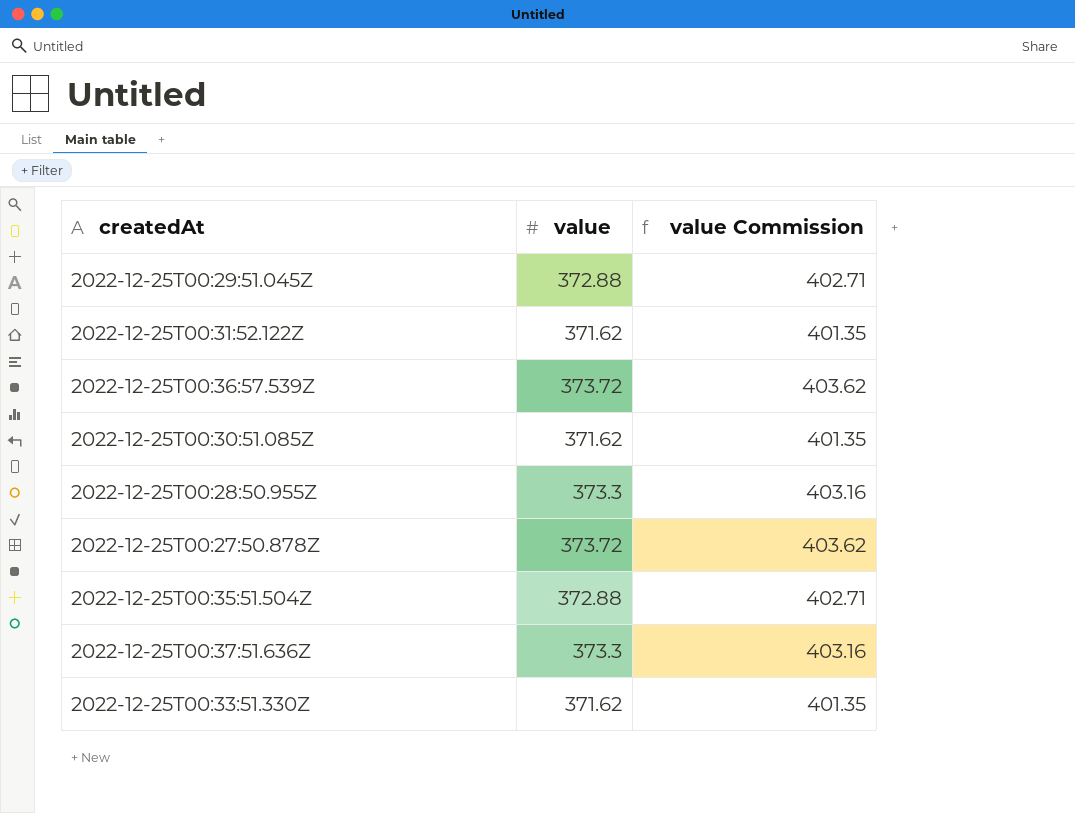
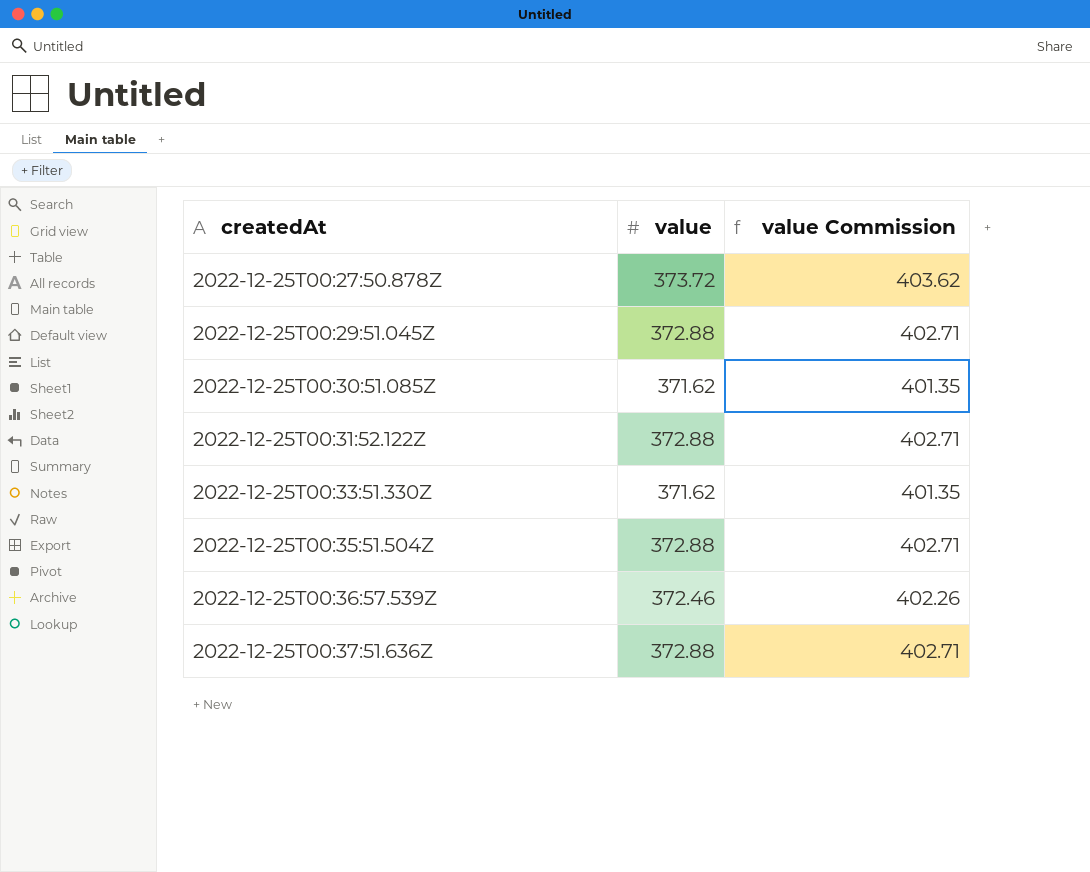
row order: none -> createdAt ascending
row 2022-12-25T00:28:50.955Z: 373.3 | 403.16 -> none
2022-12-25T00:31:52.122Z | value: 371.62 -> 372.88
2022-12-25T00:31:52.122Z | value Commission: 401.35 -> 402.71
2022-12-25T00:36:57.539Z | value: 373.72 -> 372.46
2022-12-25T00:36:57.539Z | value Commission: 403.62 -> 402.26
2022-12-25T00:37:51.636Z | value: 373.3 -> 372.88
2022-12-25T00:37:51.636Z | value Commission: 403.16 -> 402.71

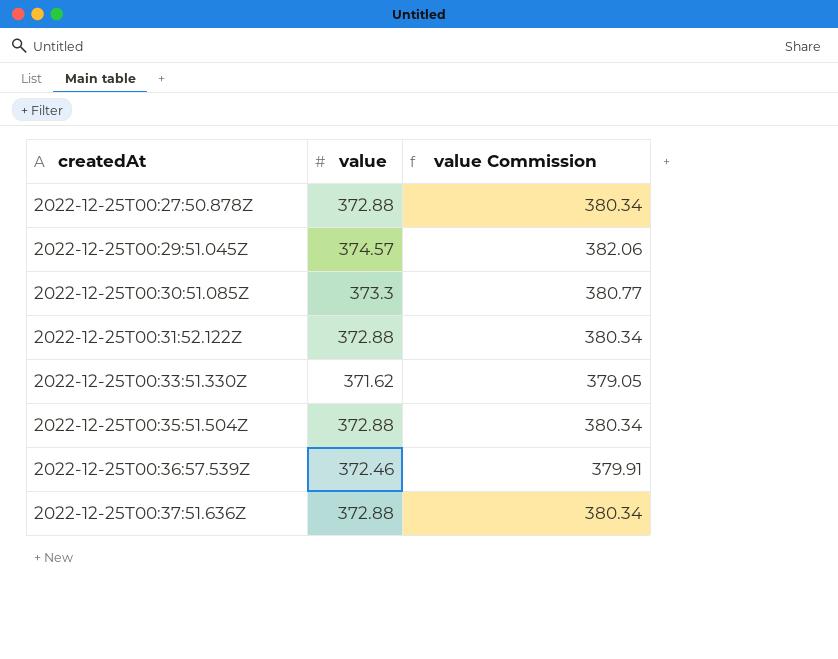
column value Commission | formula: [value] * 1.08 -> [value] * 1.02
2022-12-25T00:27:50.878Z | value: 373.72 -> 372.88
2022-12-25T00:29:51.045Z | value: 372.88 -> 374.57
2022-12-25T00:30:51.085Z | value: 371.62 -> 373.3

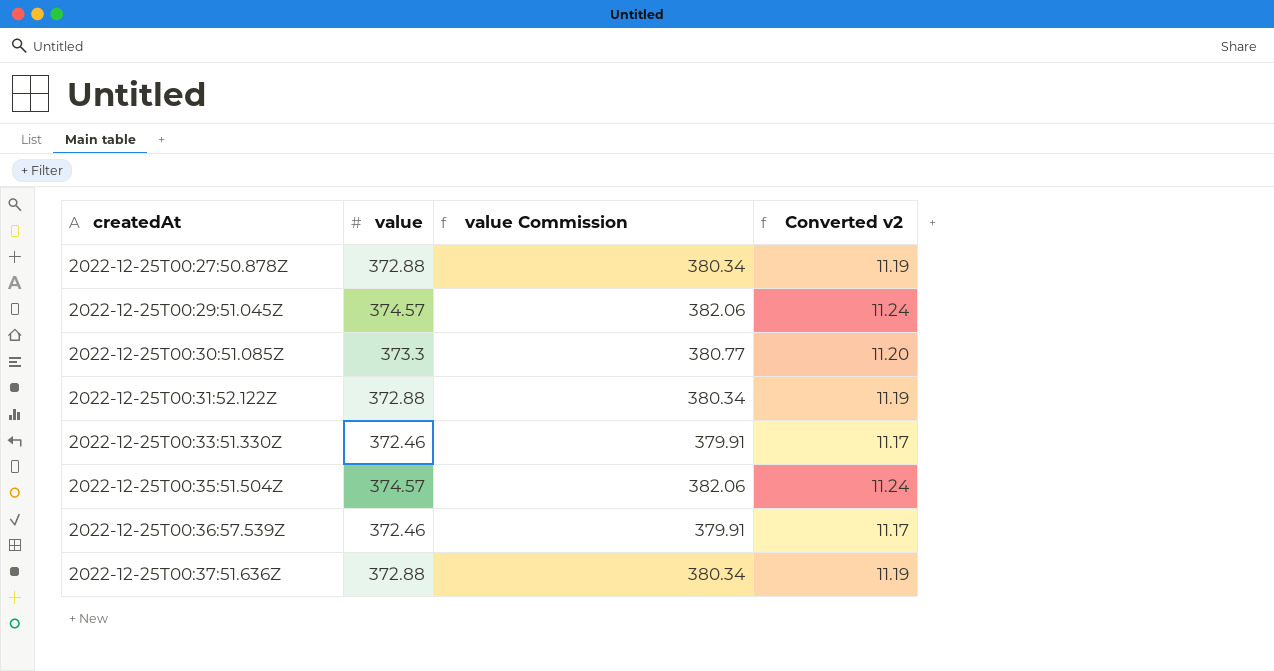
column Converted v2 | formula: none -> [value] * 0.03
2022-12-25T00:33:51.330Z | value: 371.62 -> 372.46
2022-12-25T00:33:51.330Z | value Commission: 379.05 -> 379.91
2022-12-25T00:35:51.504Z | value: 372.88 -> 374.57
2022-12-25T00:35:51.504Z | value Commission: 380.34 -> 382.06

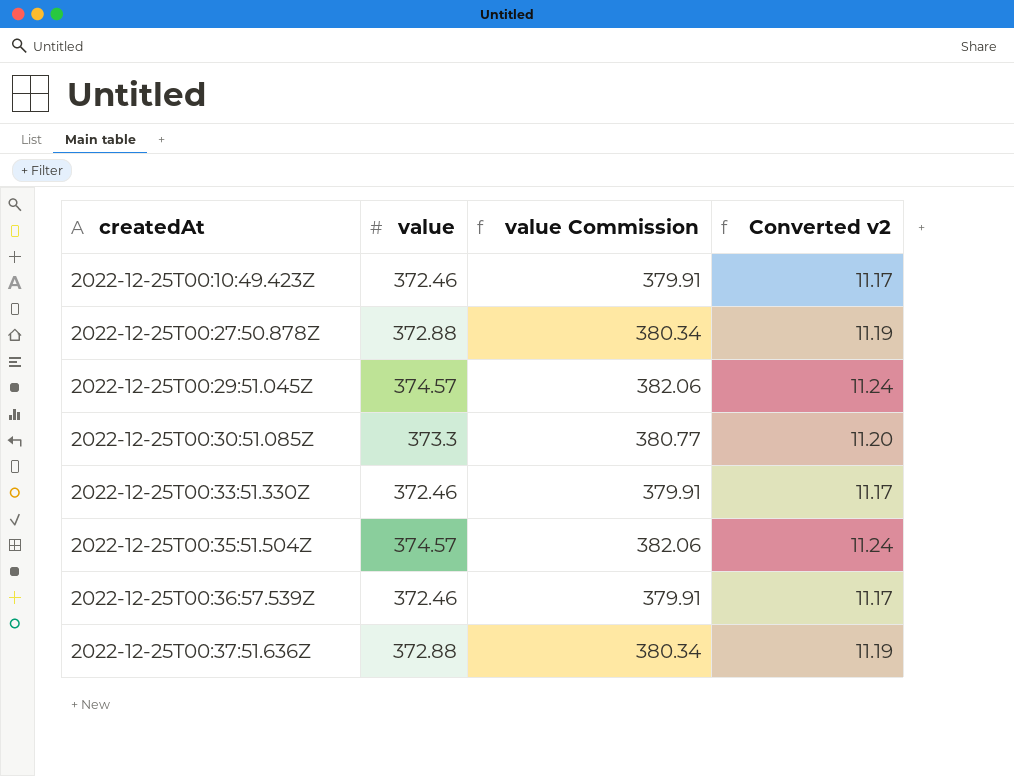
row 2022-12-25T00:31:52.122Z: 372.88 | 380.34 | 11.19 -> none
row 2022-12-25T00:10:49.423Z: none -> 372.46 | 379.91 | 11.17

